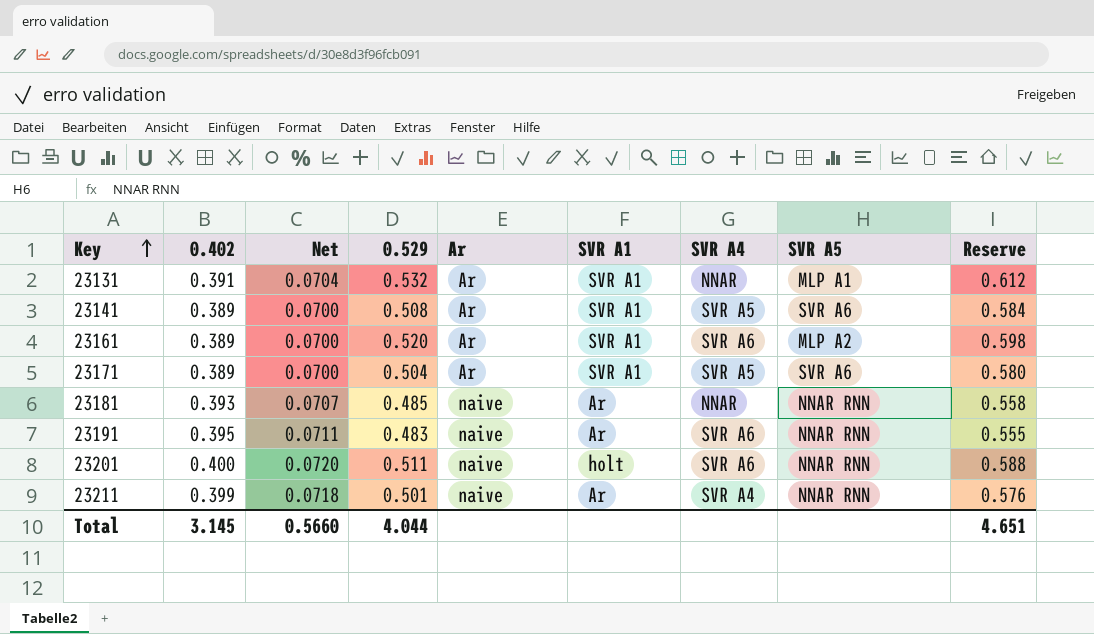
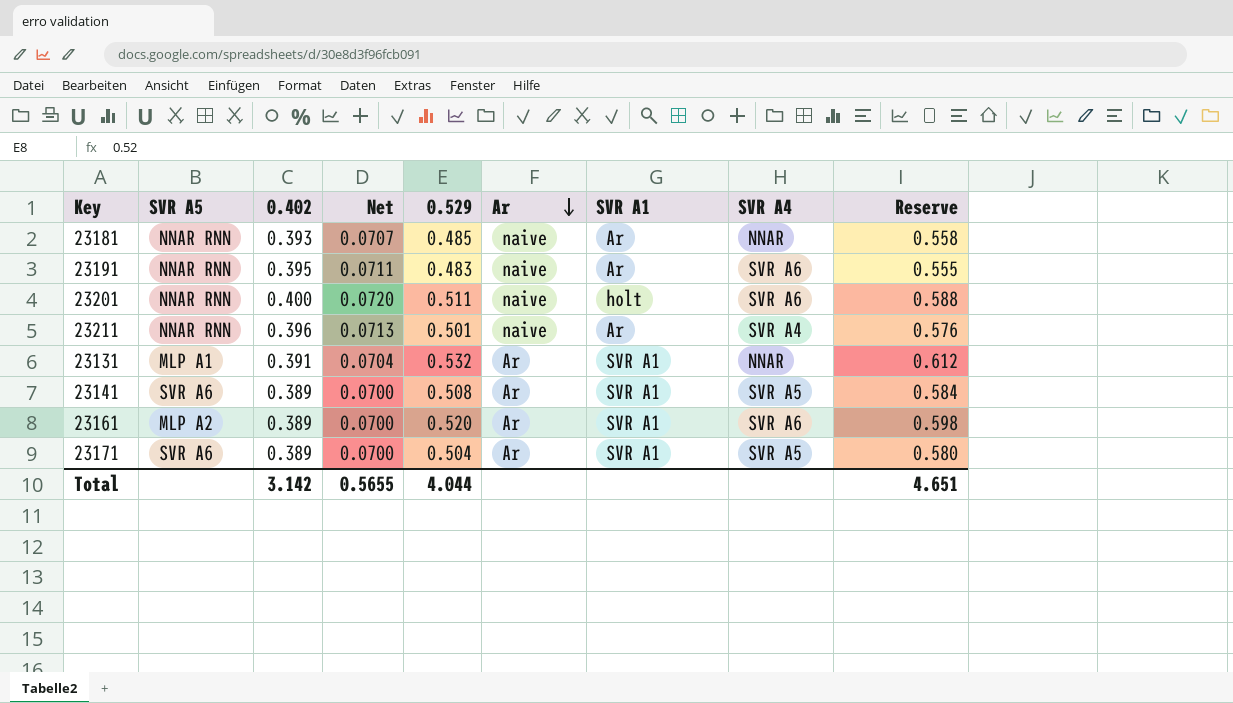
row order: Key ascending -> Ar descending
column SVR A5 | position: 8 -> 2
23211 | 0.402: 0.399 -> 0.396
23211 | Net: 0.0718 -> 0.0713
Total | 0.402: 3.145 -> 3.142
Total | Net: 0.5660 -> 0.5655

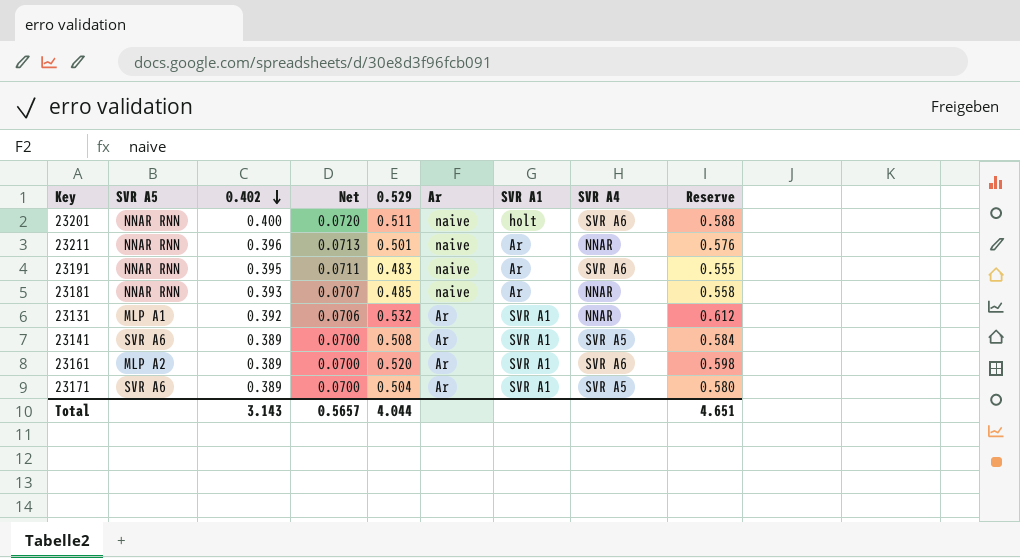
row order: Ar descending -> 0.402 descending
23211 | SVR A4: SVR A4 -> NNAR
23131 | 0.402: 0.391 -> 0.392
23131 | Net: 0.0704 -> 0.0706
Total | 0.402: 3.142 -> 3.143
Total | Net: 0.5655 -> 0.5657

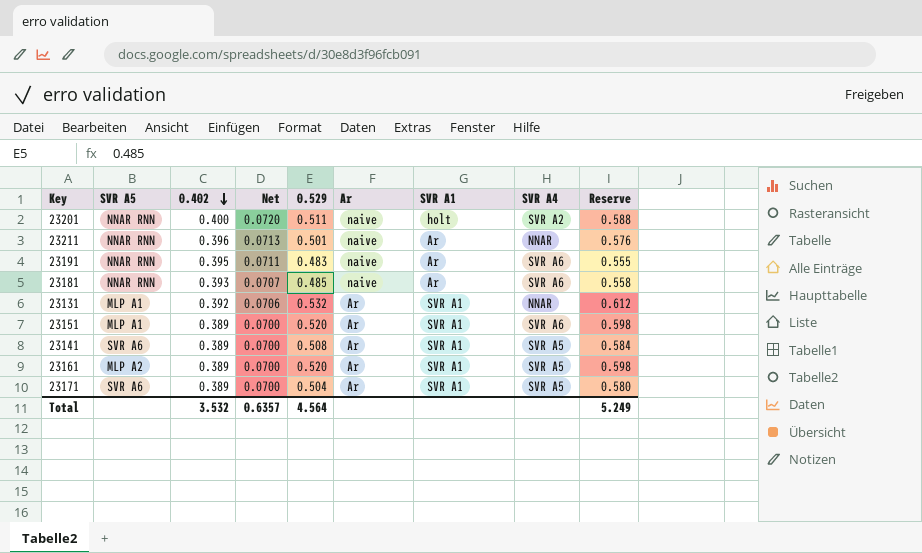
23201 | SVR A4: SVR A6 -> SVR A2
23181 | SVR A4: NNAR -> SVR A6
row 23151: none -> MLP A1 | 0.389 | 0.0700 | 0.520 | Ar | SVR A1 | SVR A6 | 0.598
23161 | SVR A4: SVR A6 -> SVR A5
Total | 0.402: 3.143 -> 3.532
Total | Net: 0.5657 -> 0.6357
Total | 0.529: 4.044 -> 4.564
Total | Reserve: 4.651 -> 5.249

